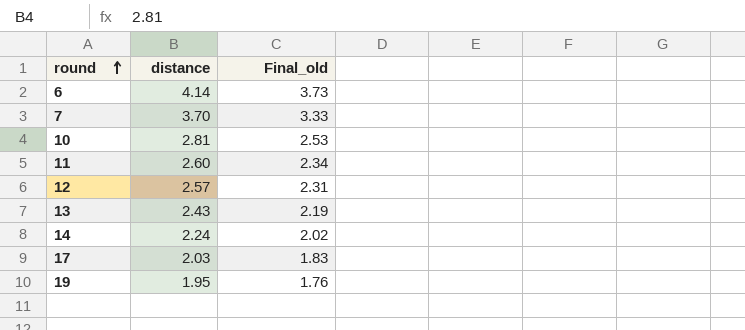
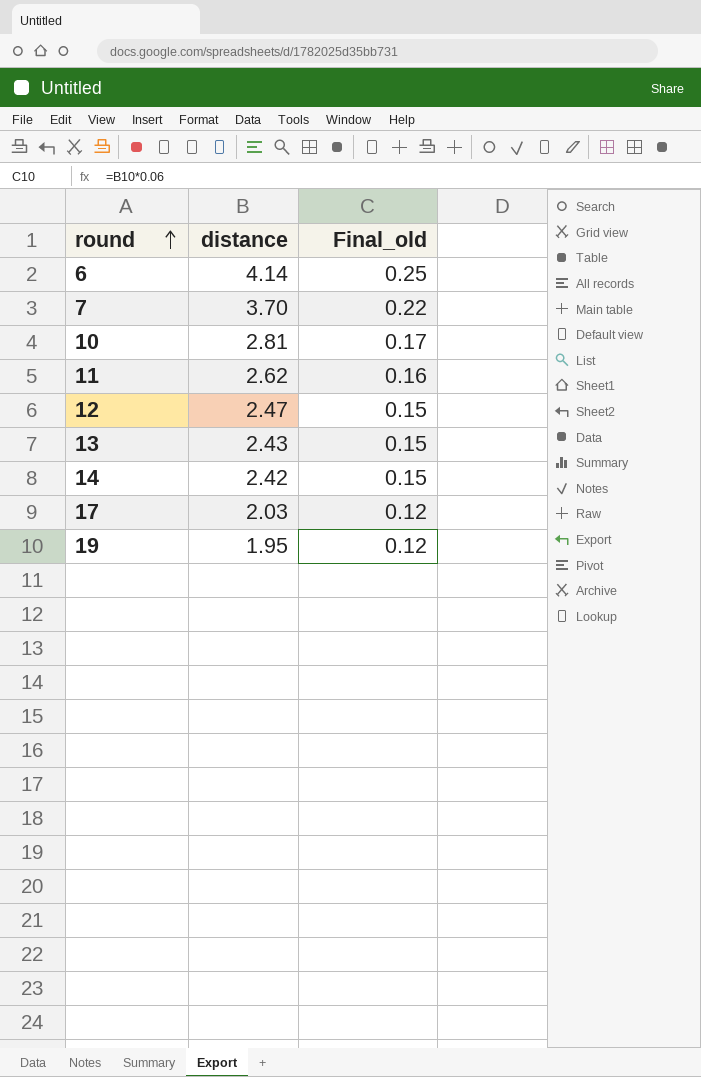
column Final_old | formula: [distance] * 0.9 -> [distance] * 0.06
11 | distance: 2.60 -> 2.62
12 | distance: 2.57 -> 2.47
14 | distance: 2.24 -> 2.42

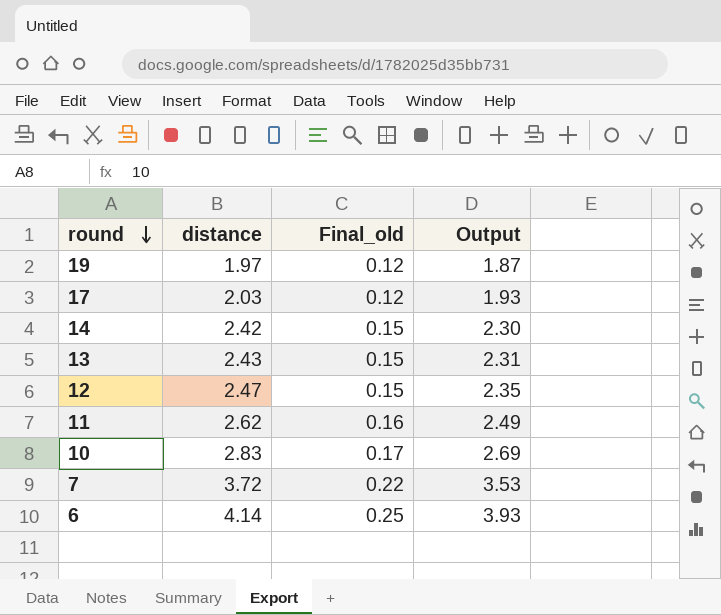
row order: round ascending -> round descending
column Output | formula: none -> [distance] * 0.95
19 | distance: 1.95 -> 1.97
10 | distance: 2.81 -> 2.83
7 | distance: 3.70 -> 3.72

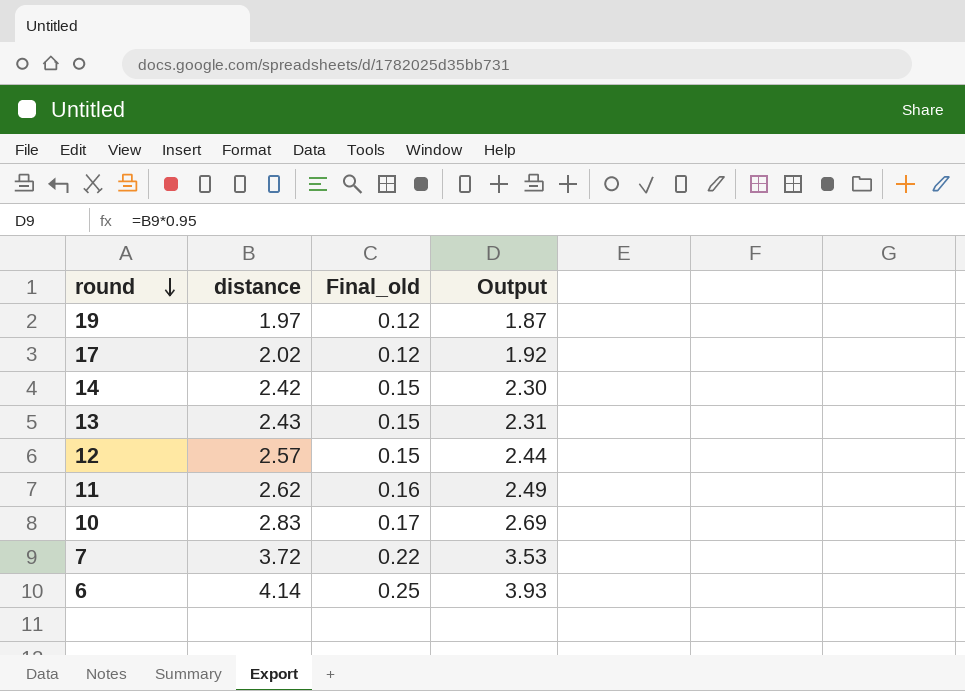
17 | distance: 2.03 -> 2.02
17 | Output: 1.93 -> 1.92
12 | distance: 2.47 -> 2.57
12 | Output: 2.35 -> 2.44

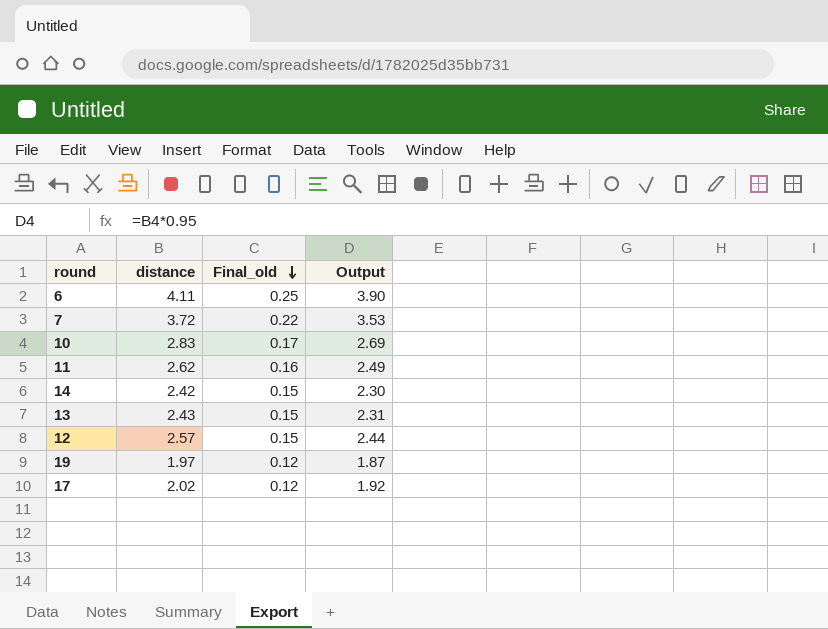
row order: round descending -> Final_old descending
6 | distance: 4.14 -> 4.11
6 | Output: 3.93 -> 3.90

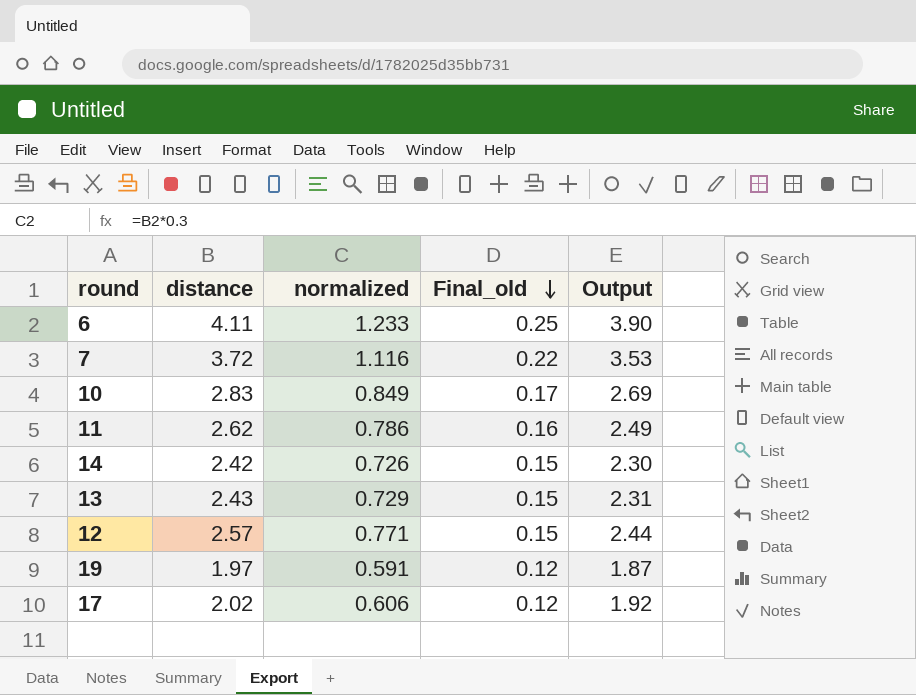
column normalized | formula: none -> [distance] * 0.3

